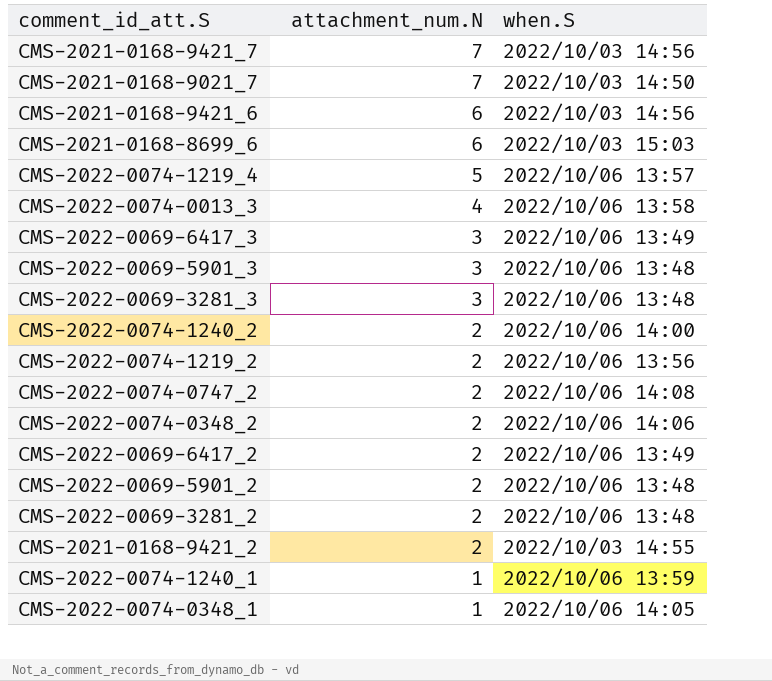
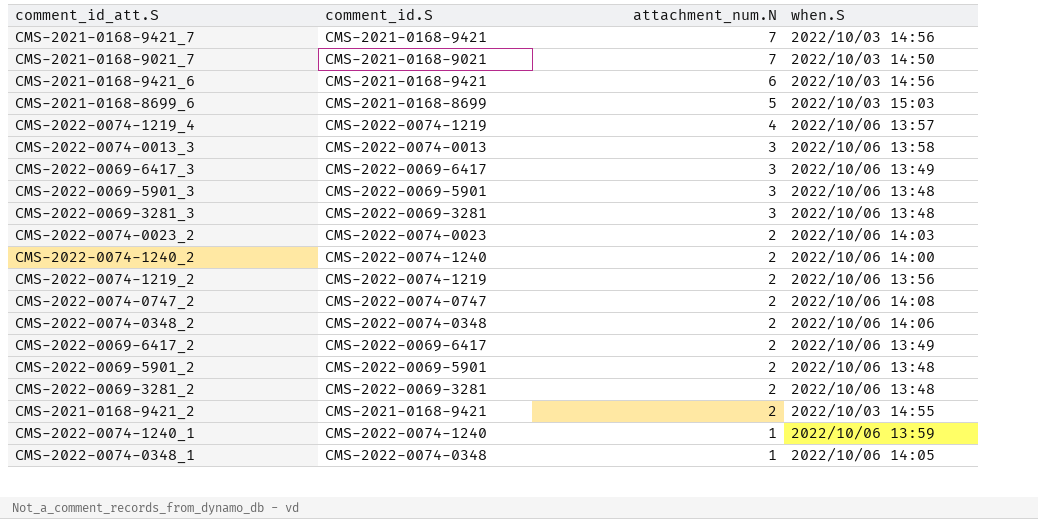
column comment_id.S | position: none -> 2
CMS-2021-0168-8699_6 | attachment_num.N: 6 -> 5
CMS-2022-0074-1219_4 | attachment_num.N: 5 -> 4
CMS-2022-0074-0013_3 | attachment_num.N: 4 -> 3
row CMS-2022-0074-0023_2: none -> CMS-2022-0074-0023 | 2 | 2022/10/06 14:03

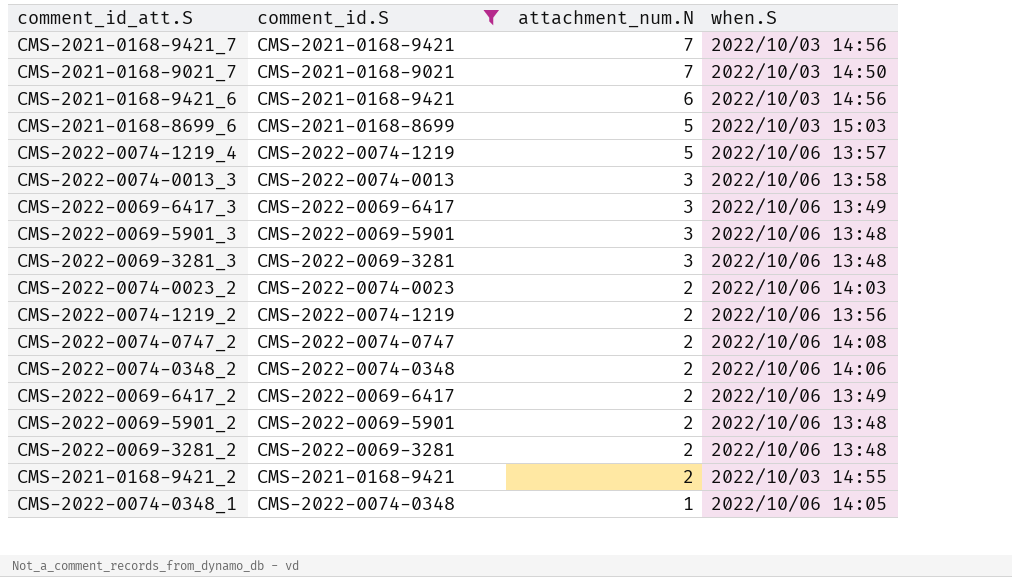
filter: none -> comment_id.S != CMS-2022-0074-1240
CMS-2022-0074-1219_4 | attachment_num.N: 4 -> 5

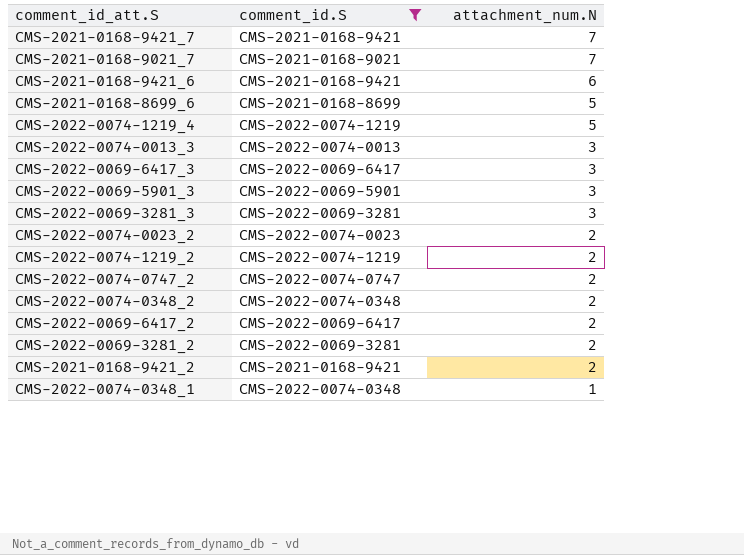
column when.S | position: 4 -> none
row CMS-2022-0069-5901_2: CMS-2022-0069-5901 | 2 | 2022/10/06 13:48 -> none

